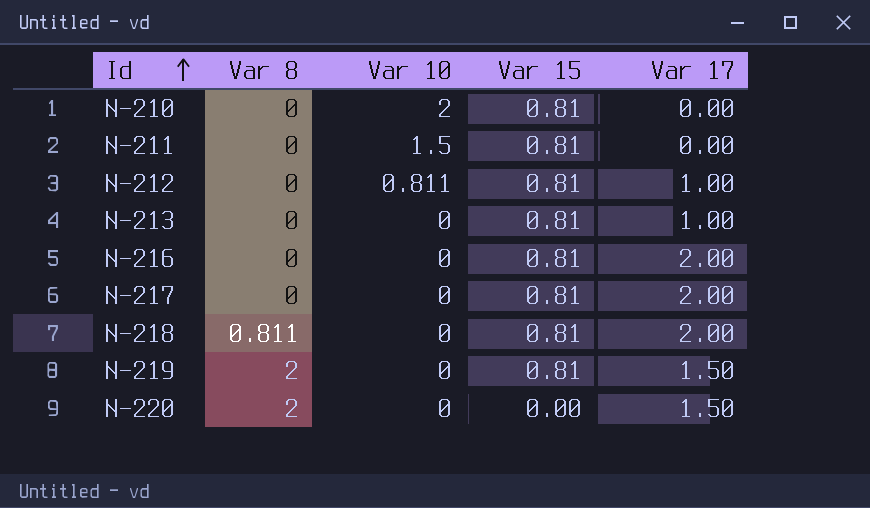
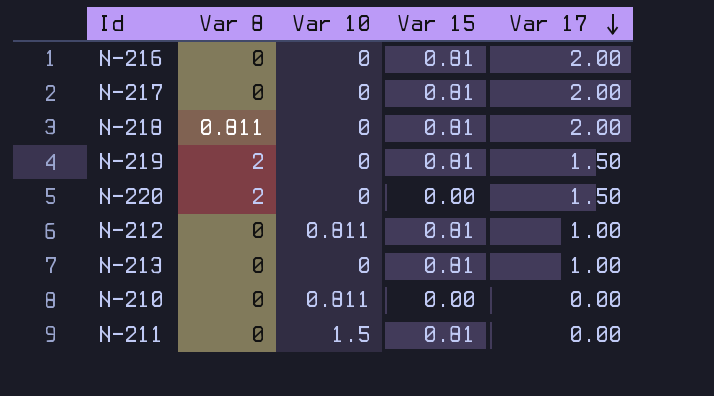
row order: Id ascending -> Var 17 descending
N-210 | Var 10: 2 -> 0.811
N-210 | Var 15: 0.81 -> 0.00

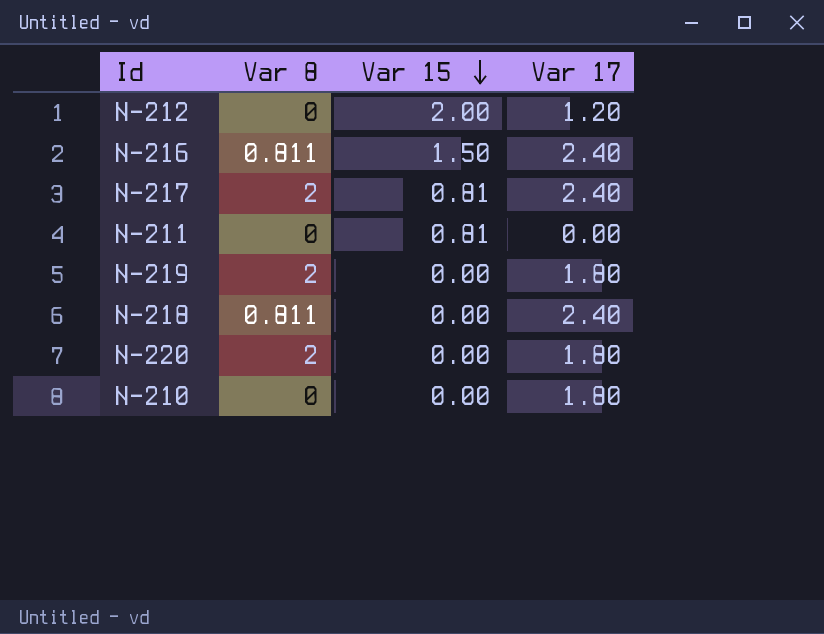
row order: Var 17 descending -> Var 15 descending
column Var 10 | position: 3 -> none
row N-213: 0 | 0 | 0.81 | 1.00 -> none
N-212 | Var 15: 0.81 -> 2.00
N-212 | Var 17: 1.00 -> 1.20
N-216 | Var 8: 0 -> 0.811
N-216 | Var 15: 0.81 -> 1.50
N-216 | Var 17: 2.00 -> 2.40
N-217 | Var 8: 0 -> 2
N-217 | Var 17: 2.00 -> 2.40
N-219 | Var 15: 0.81 -> 0.00
N-219 | Var 17: 1.50 -> 1.80
N-218 | Var 15: 0.81 -> 0.00
N-218 | Var 17: 2.00 -> 2.40
N-220 | Var 17: 1.50 -> 1.80
N-210 | Var 17: 0.00 -> 1.80

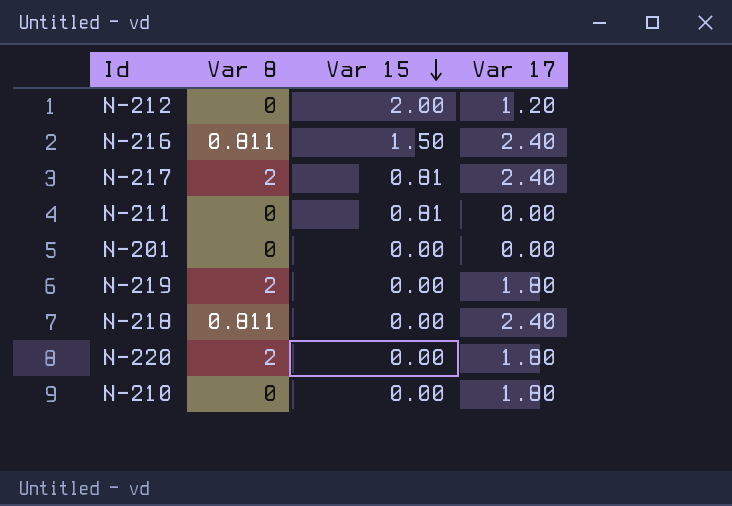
row N-201: none -> 0 | 0.00 | 0.00

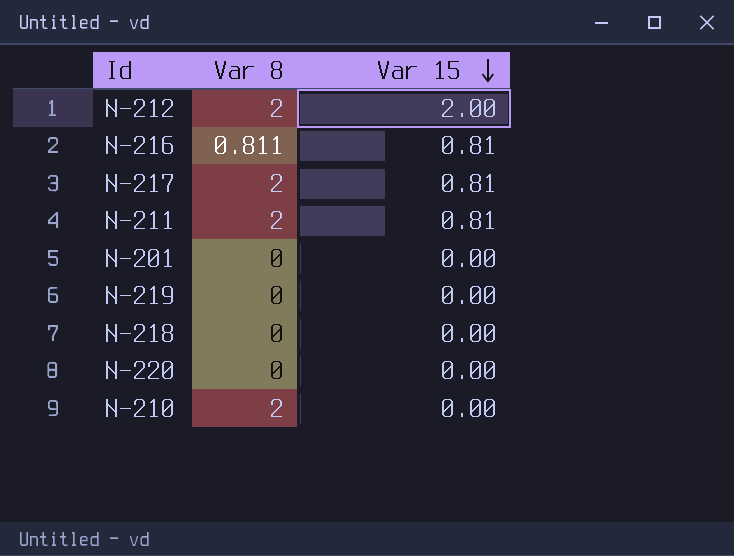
column Var 17 | position: 4 -> none
N-212 | Var 8: 0 -> 2
N-216 | Var 15: 1.50 -> 0.81
N-211 | Var 8: 0 -> 2
N-219 | Var 8: 2 -> 0
N-218 | Var 8: 0.811 -> 0
N-220 | Var 8: 2 -> 0
N-210 | Var 8: 0 -> 2

